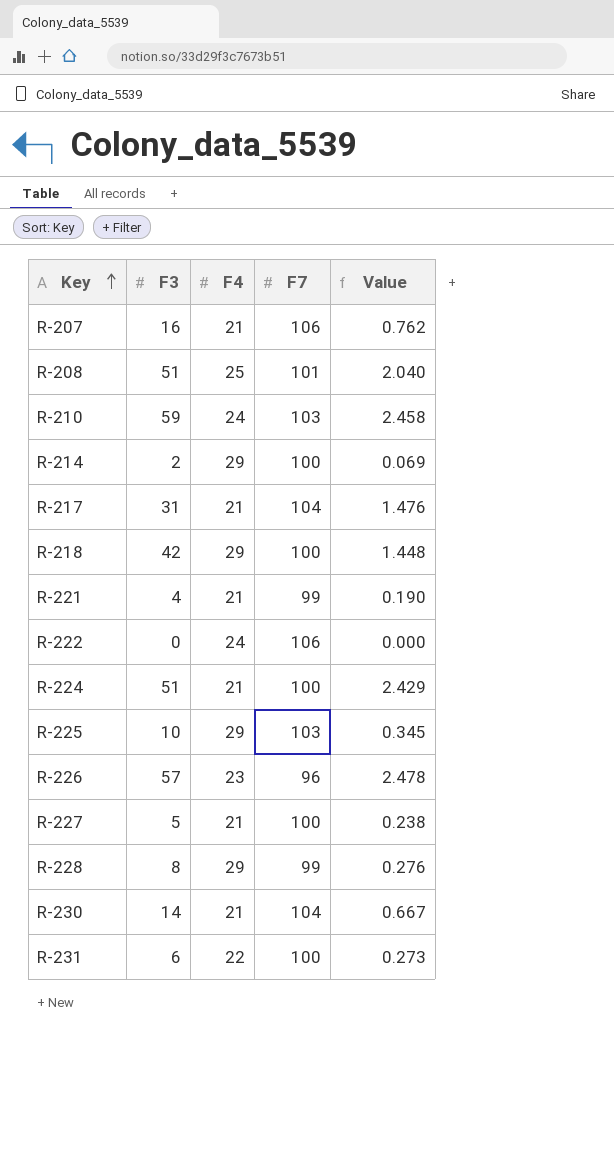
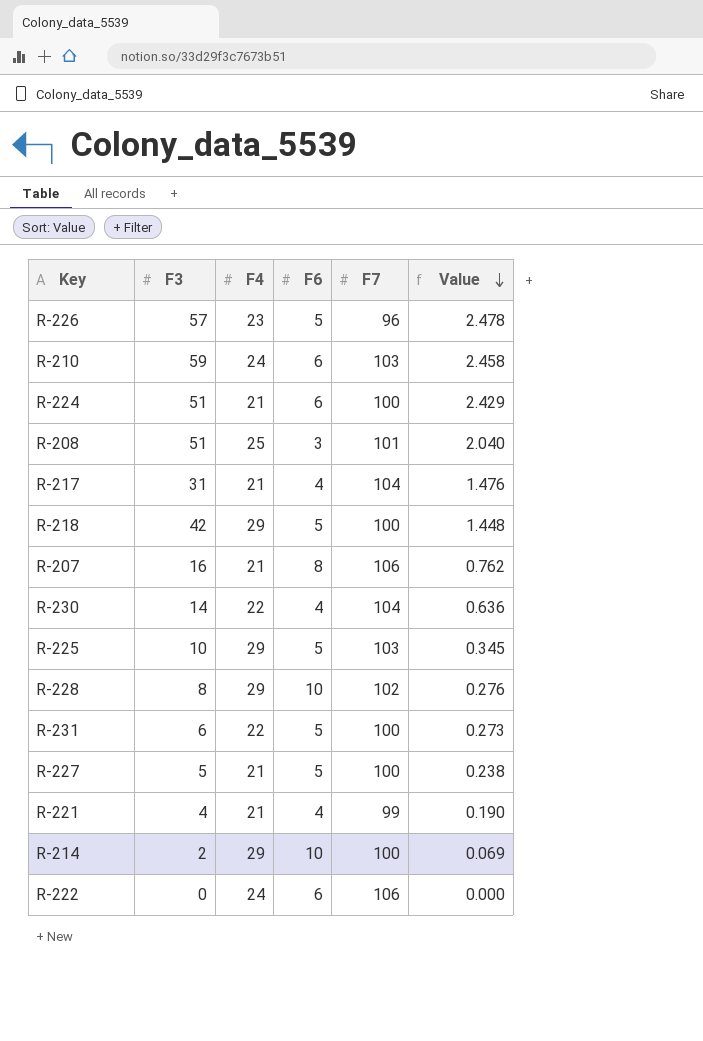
row order: Key ascending -> Value descending
column F6 | position: none -> 4
R-230 | F4: 21 -> 22
R-230 | Value: 0.667 -> 0.636
R-228 | F7: 99 -> 102

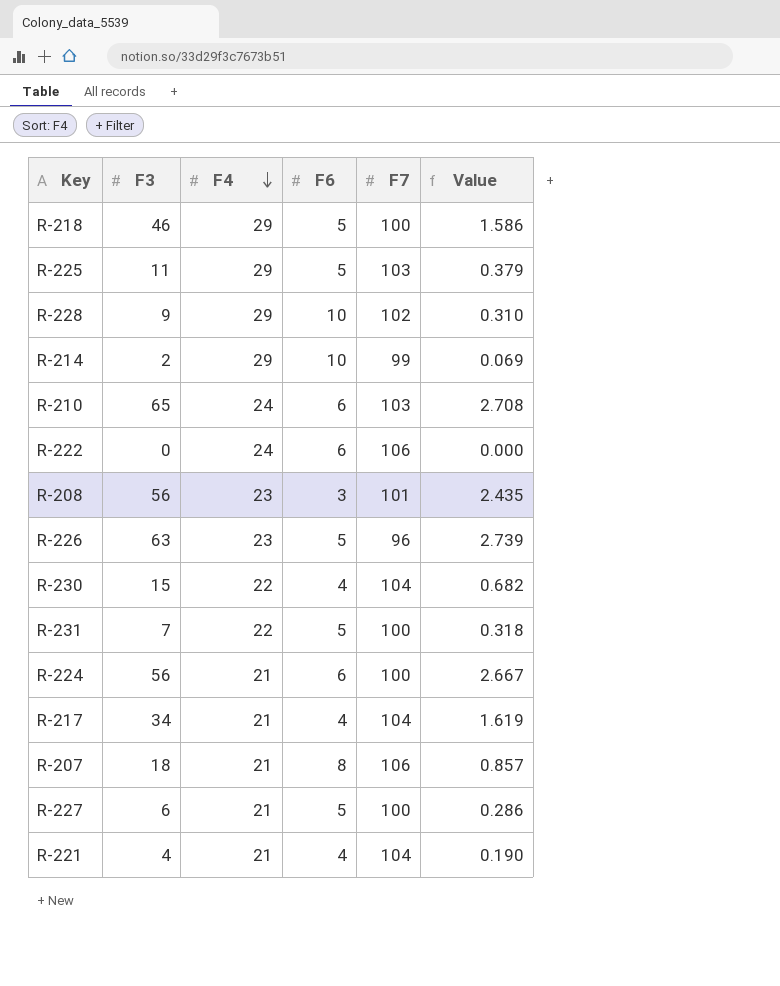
row order: Value descending -> F4 descending
R-218 | F3: 42 -> 46
R-218 | Value: 1.448 -> 1.586
R-225 | F3: 10 -> 11
R-225 | Value: 0.345 -> 0.379
R-228 | F3: 8 -> 9
R-228 | Value: 0.276 -> 0.310
R-214 | F7: 100 -> 99
R-210 | F3: 59 -> 65
R-210 | Value: 2.458 -> 2.708
R-208 | F3: 51 -> 56
R-208 | F4: 25 -> 23
R-208 | Value: 2.040 -> 2.435
R-226 | F3: 57 -> 63
R-226 | Value: 2.478 -> 2.739
R-230 | F3: 14 -> 15
R-230 | Value: 0.636 -> 0.682
R-231 | F3: 6 -> 7
R-231 | Value: 0.273 -> 0.318
R-224 | F3: 51 -> 56
R-224 | Value: 2.429 -> 2.667
R-217 | F3: 31 -> 34
R-217 | Value: 1.476 -> 1.619
R-207 | F3: 16 -> 18
R-207 | Value: 0.762 -> 0.857
R-227 | F3: 5 -> 6
R-227 | Value: 0.238 -> 0.286
R-221 | F7: 99 -> 104

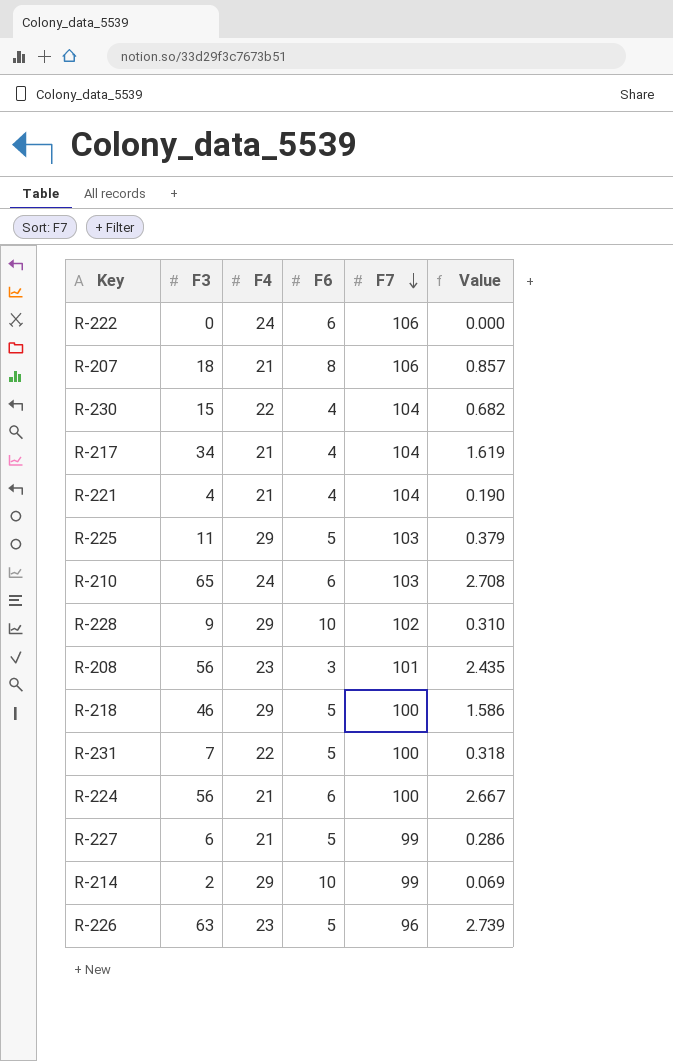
row order: F4 descending -> F7 descending
R-227 | F7: 100 -> 99

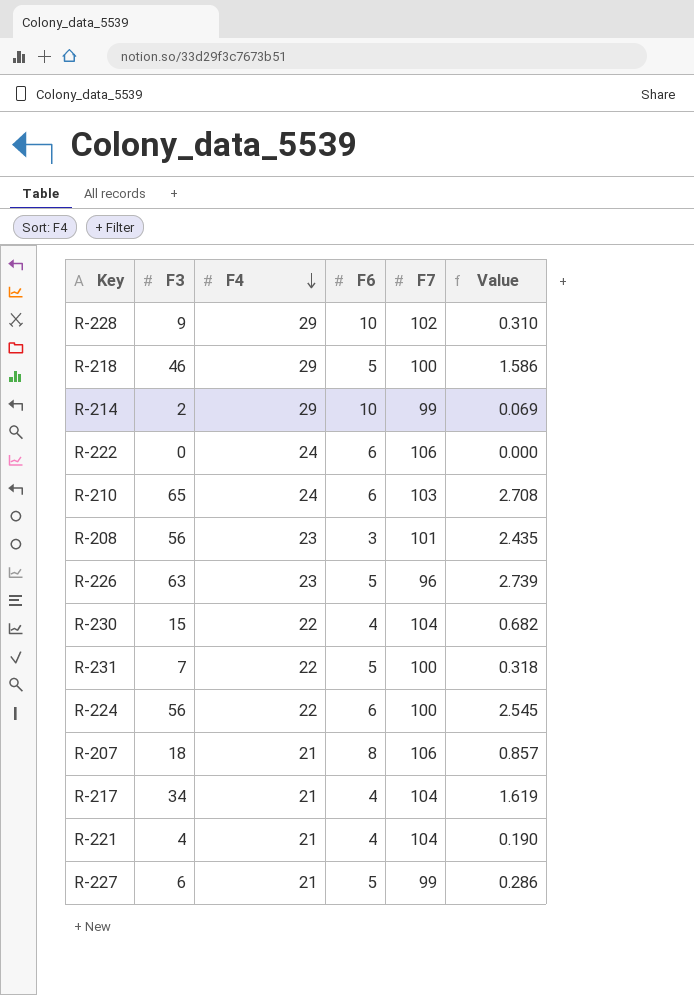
row order: F7 descending -> F4 descending
row R-225: 11 | 29 | 5 | 103 | 0.379 -> none
R-224 | F4: 21 -> 22
R-224 | Value: 2.667 -> 2.545

